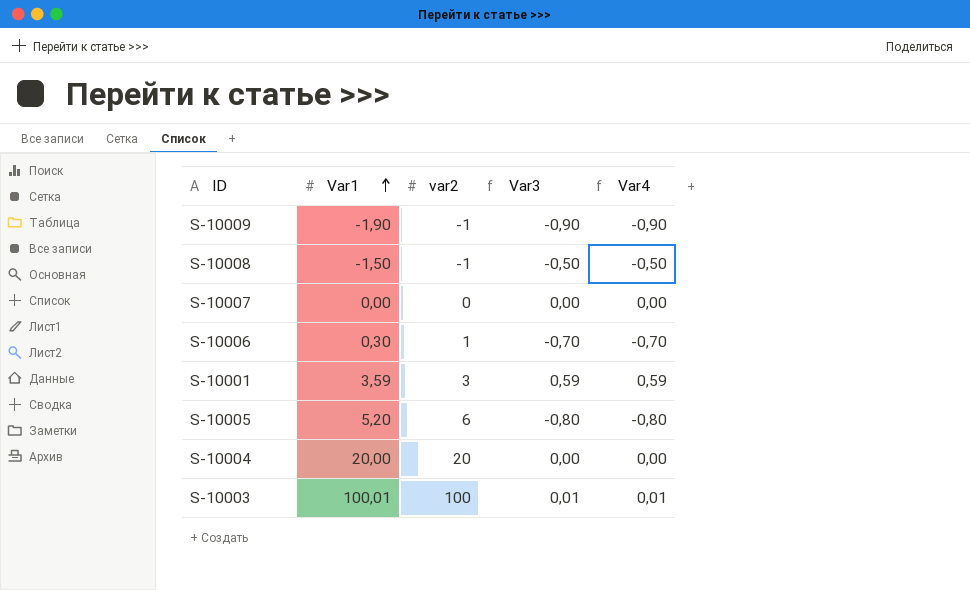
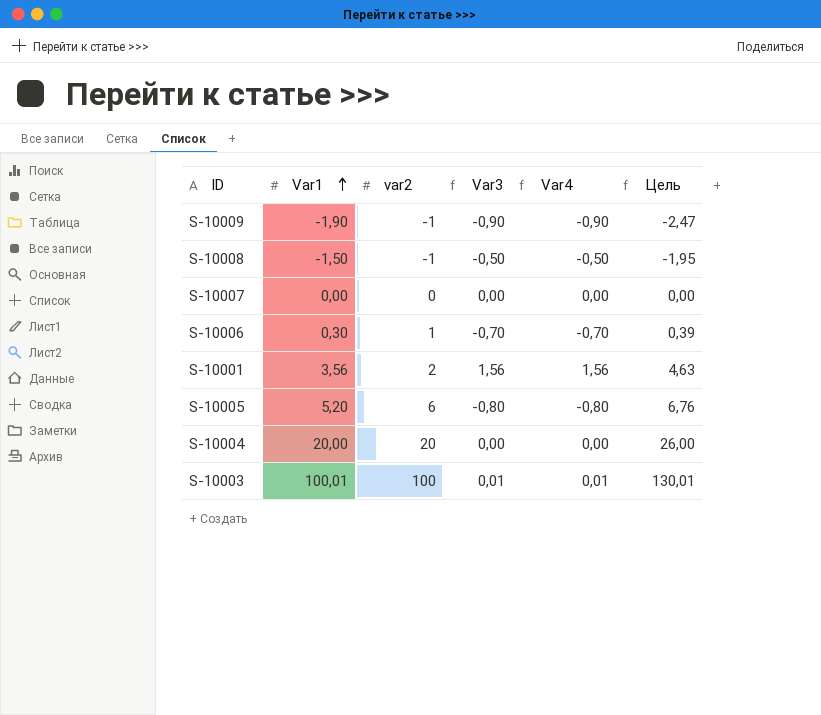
column Цель | formula: none -> [Var1] * 1,3
S-10001 | Var1: 3,59 -> 3,56
S-10001 | var2: 3 -> 2
S-10001 | Var3: 0,59 -> 1,56
S-10001 | Var4: 0,59 -> 1,56

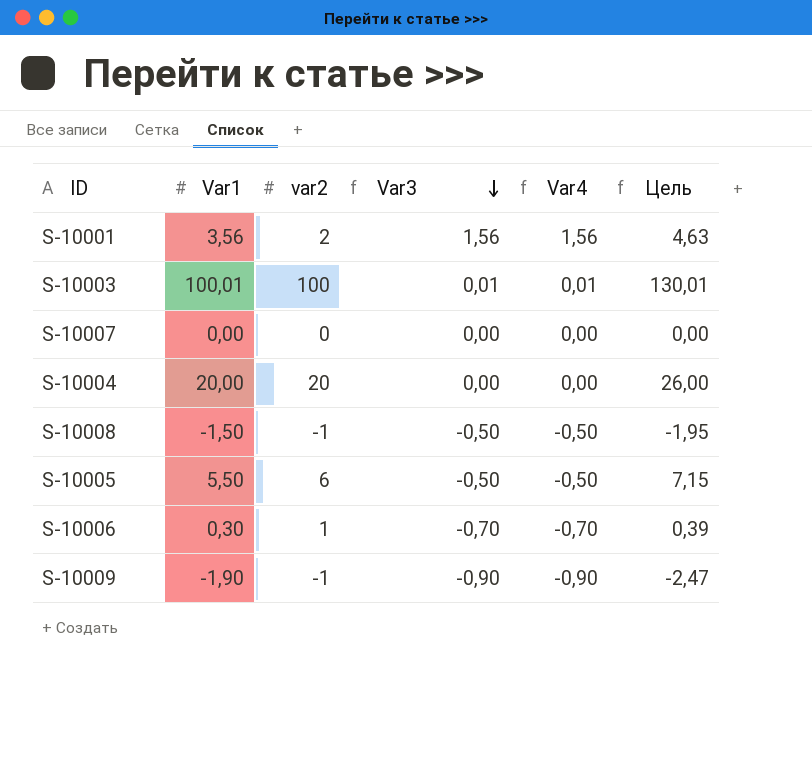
row order: Var1 ascending -> Var3 descending
S-10005 | Var1: 5,20 -> 5,50
S-10005 | Var3: -0,80 -> -0,50
S-10005 | Var4: -0,80 -> -0,50
S-10005 | Цель: 6,76 -> 7,15

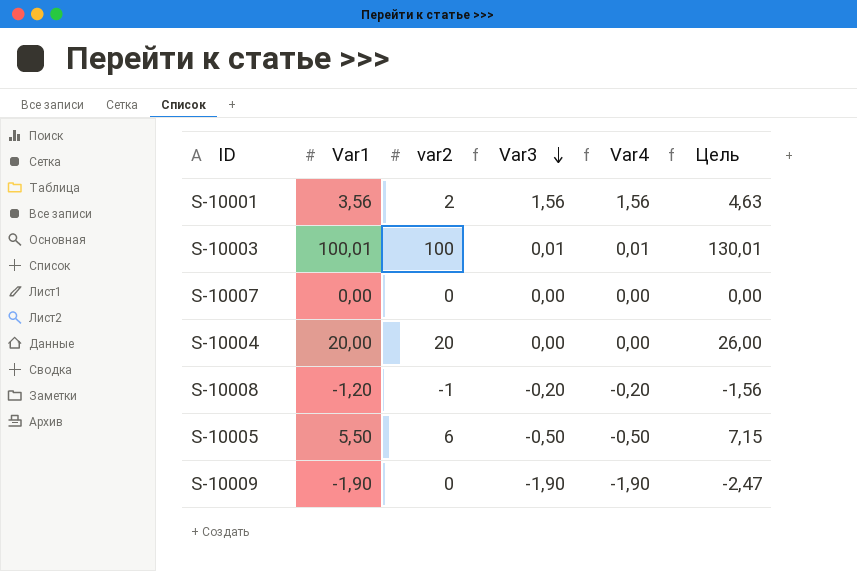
row S-10006: 0,30 | 1 | -0,70 | -0,70 | 0,39 -> none
S-10008 | Var1: -1,50 -> -1,20
S-10008 | Var3: -0,50 -> -0,20
S-10008 | Var4: -0,50 -> -0,20
S-10008 | Цель: -1,95 -> -1,56
S-10009 | var2: -1 -> 0
S-10009 | Var3: -0,90 -> -1,90
S-10009 | Var4: -0,90 -> -1,90

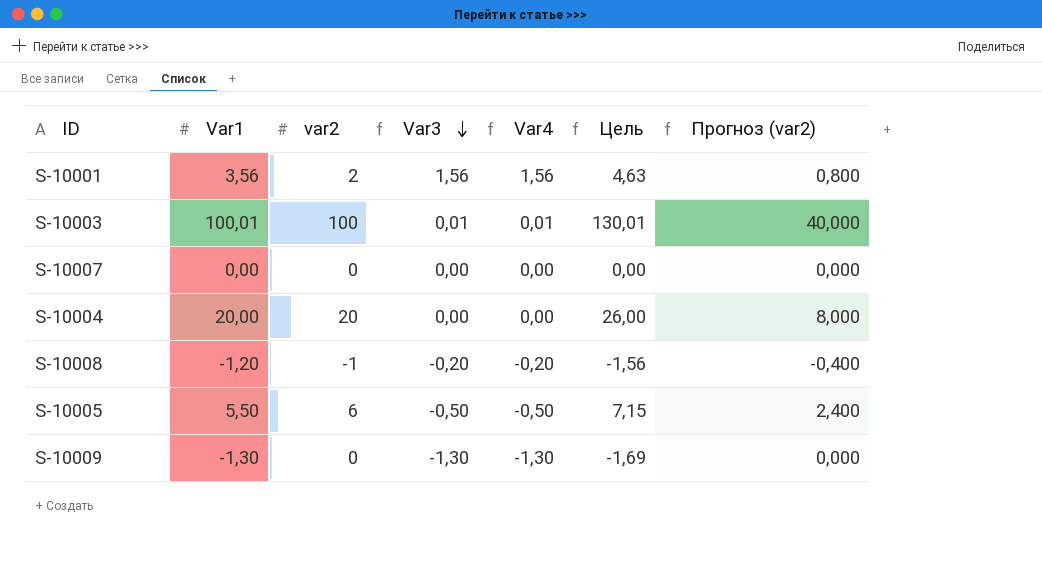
column Прогноз (var2) | formula: none -> [var2] * 0,4
S-10009 | Var1: -1,90 -> -1,30
S-10009 | Var3: -1,90 -> -1,30
S-10009 | Var4: -1,90 -> -1,30
S-10009 | Цель: -2,47 -> -1,69

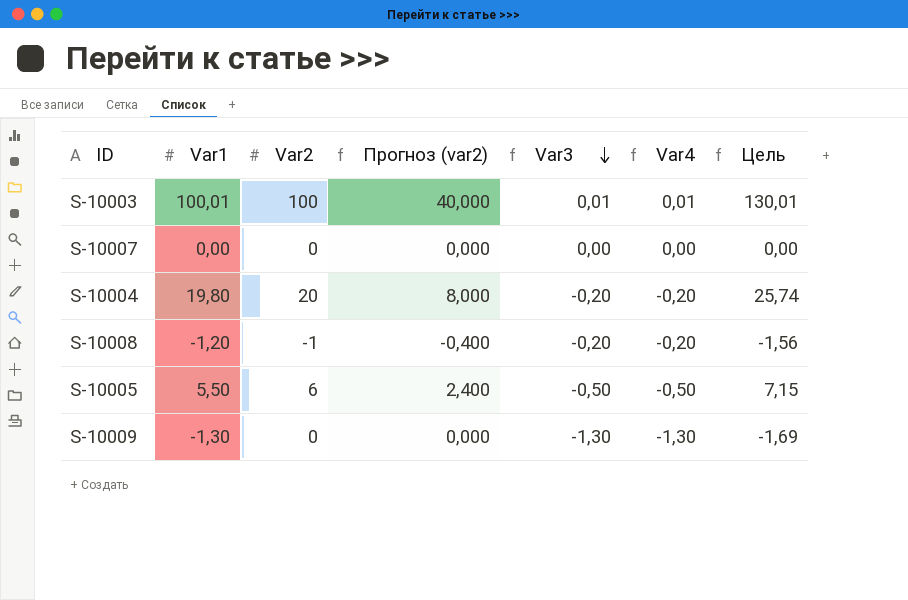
column name: var2 -> Var2
column Прогноз (var2) | position: 7 -> 4
row S-10001: 3,56 | 2 | 1,56 | 1,56 | 4,63 | 0,800 -> none
S-10004 | Var1: 20,00 -> 19,80
S-10004 | Var3: 0,00 -> -0,20
S-10004 | Var4: 0,00 -> -0,20
S-10004 | Цель: 26,00 -> 25,74

